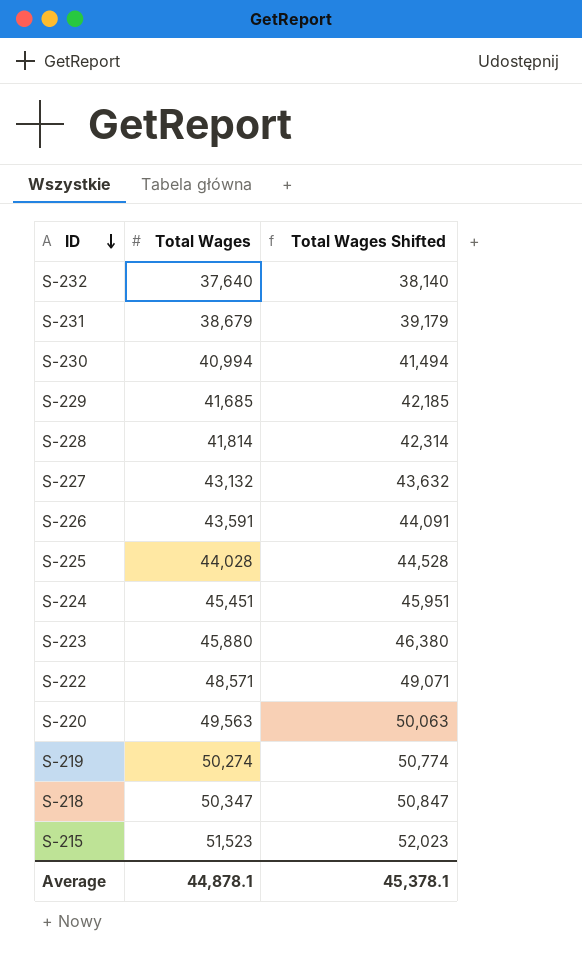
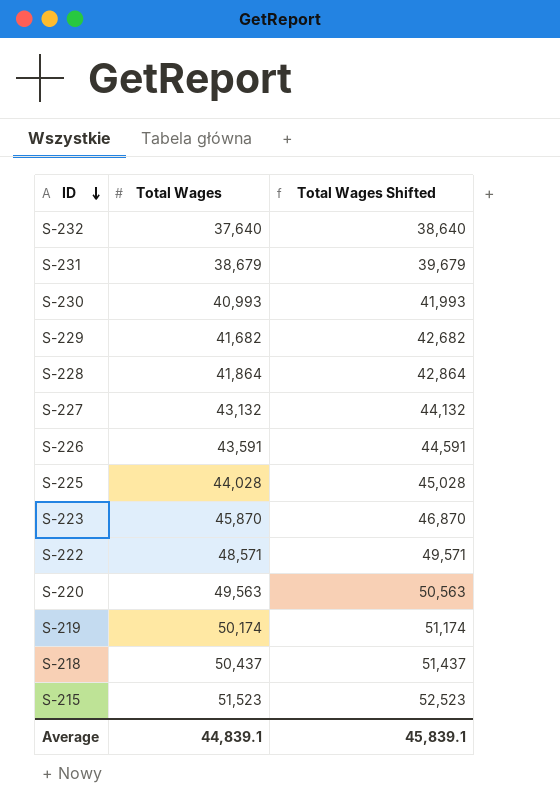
column Total Wages Shifted | formula: [Total Wages] + 500 -> [Total Wages] + 1000
row S-224: 45,451 | 45,951 -> none
S-230 | Total Wages: 40,994 -> 40,993
S-229 | Total Wages: 41,685 -> 41,682
S-228 | Total Wages: 41,814 -> 41,864
S-223 | Total Wages: 45,880 -> 45,870
S-219 | Total Wages: 50,274 -> 50,174
S-218 | Total Wages: 50,347 -> 50,437
Average | Total Wages: 44,878.1 -> 44,839.1
Average | Total Wages Shifted: 45,378.1 -> 45,839.1

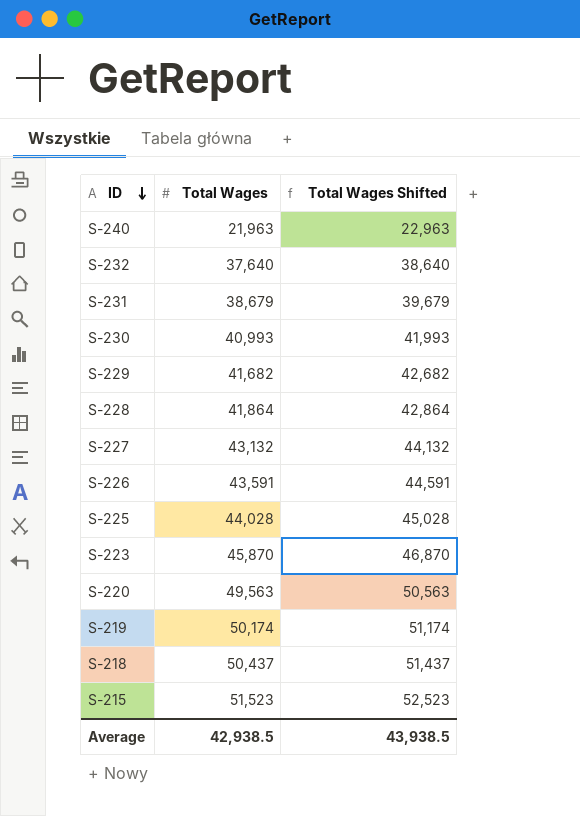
row S-222: 48,571 | 49,571 -> none
row S-240: none -> 21,963 | 22,963
Average | Total Wages: 44,839.1 -> 42,938.5
Average | Total Wages Shifted: 45,839.1 -> 43,938.5

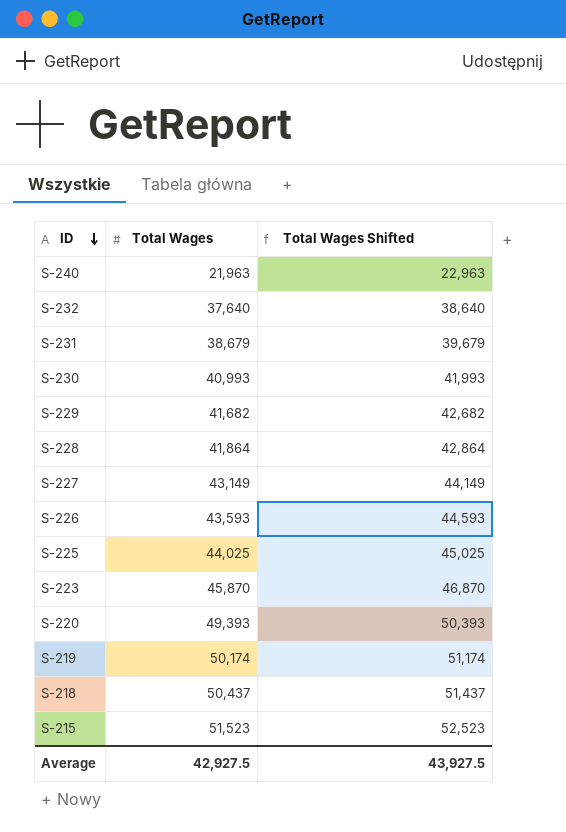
S-227 | Total Wages: 43,132 -> 43,149
S-227 | Total Wages Shifted: 44,132 -> 44,149
S-226 | Total Wages: 43,591 -> 43,593
S-226 | Total Wages Shifted: 44,591 -> 44,593
S-225 | Total Wages: 44,028 -> 44,025
S-225 | Total Wages Shifted: 45,028 -> 45,025
S-220 | Total Wages: 49,563 -> 49,393
S-220 | Total Wages Shifted: 50,563 -> 50,393
Average | Total Wages: 42,938.5 -> 42,927.5
Average | Total Wages Shifted: 43,938.5 -> 43,927.5

